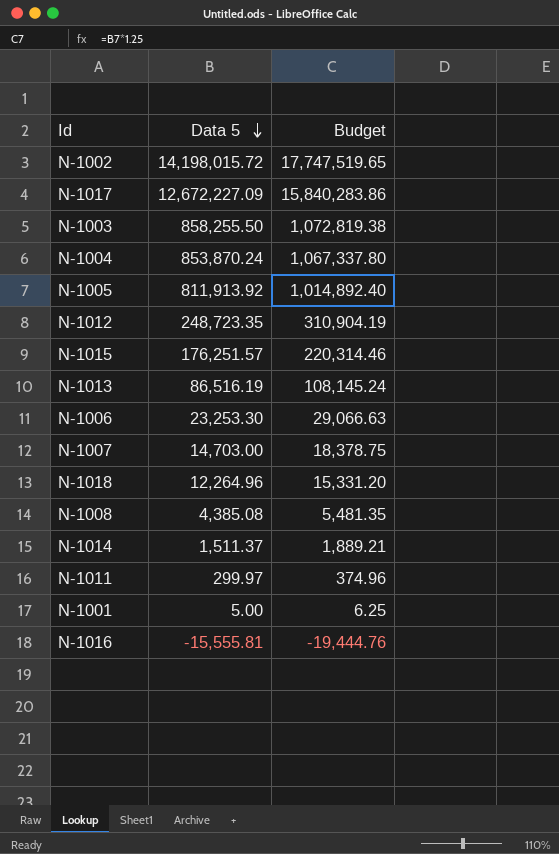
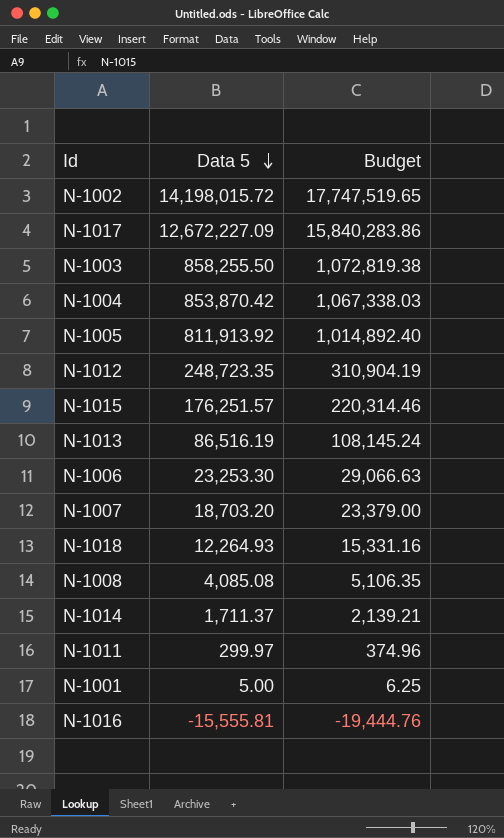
N-1004 | Data 5: 853,870.24 -> 853,870.42
N-1004 | Budget: 1,067,337.80 -> 1,067,338.03
N-1007 | Data 5: 14,703.00 -> 18,703.20
N-1007 | Budget: 18,378.75 -> 23,379.00
N-1018 | Data 5: 12,264.96 -> 12,264.93
N-1018 | Budget: 15,331.20 -> 15,331.16
N-1008 | Data 5: 4,385.08 -> 4,085.08
N-1008 | Budget: 5,481.35 -> 5,106.35
N-1014 | Data 5: 1,511.37 -> 1,711.37
N-1014 | Budget: 1,889.21 -> 2,139.21

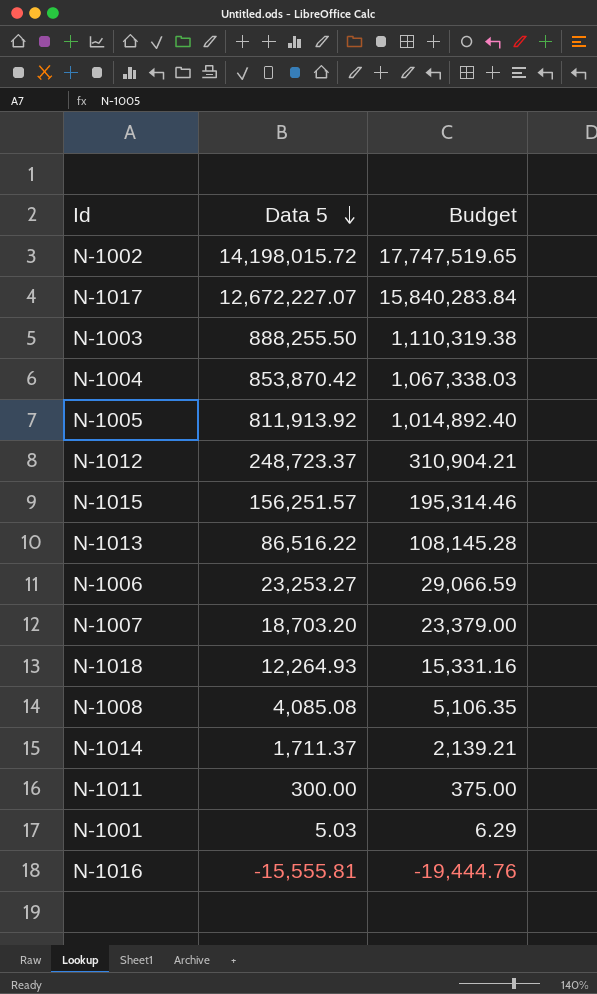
N-1017 | Data 5: 12,672,227.09 -> 12,672,227.07
N-1017 | Budget: 15,840,283.86 -> 15,840,283.84
N-1003 | Data 5: 858,255.50 -> 888,255.50
N-1003 | Budget: 1,072,819.38 -> 1,110,319.38
N-1012 | Data 5: 248,723.35 -> 248,723.37
N-1012 | Budget: 310,904.19 -> 310,904.21
N-1015 | Data 5: 176,251.57 -> 156,251.57
N-1015 | Budget: 220,314.46 -> 195,314.46
N-1013 | Data 5: 86,516.19 -> 86,516.22
N-1013 | Budget: 108,145.24 -> 108,145.28
N-1006 | Data 5: 23,253.30 -> 23,253.27
N-1006 | Budget: 29,066.63 -> 29,066.59
N-1011 | Data 5: 299.97 -> 300.00
N-1011 | Budget: 374.96 -> 375.00
N-1001 | Data 5: 5.00 -> 5.03
N-1001 | Budget: 6.25 -> 6.29

